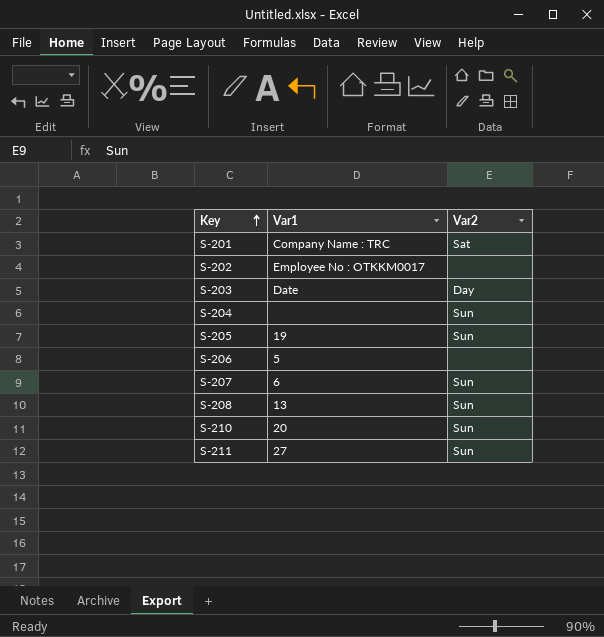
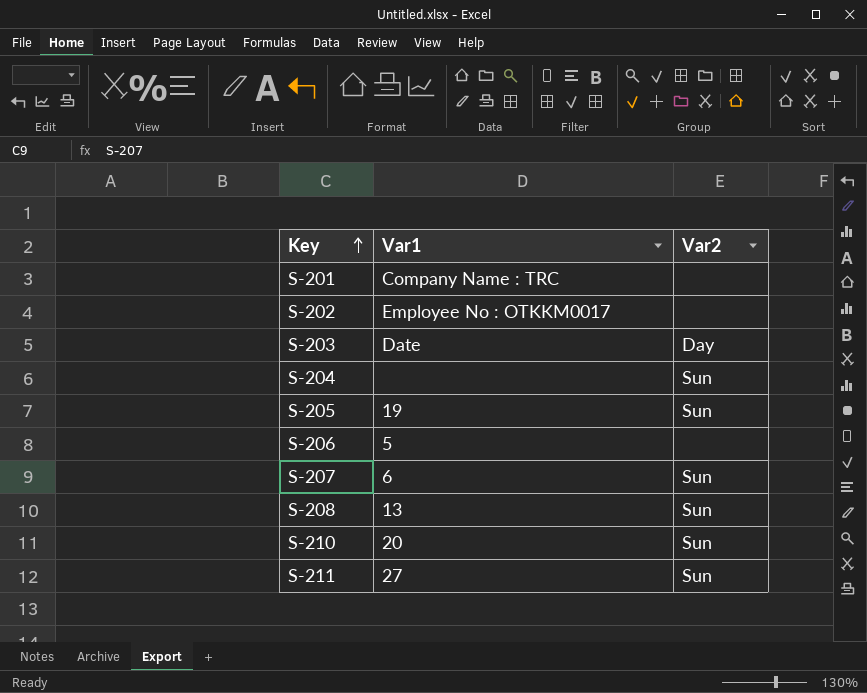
S-201 | Var2: Sat -> none

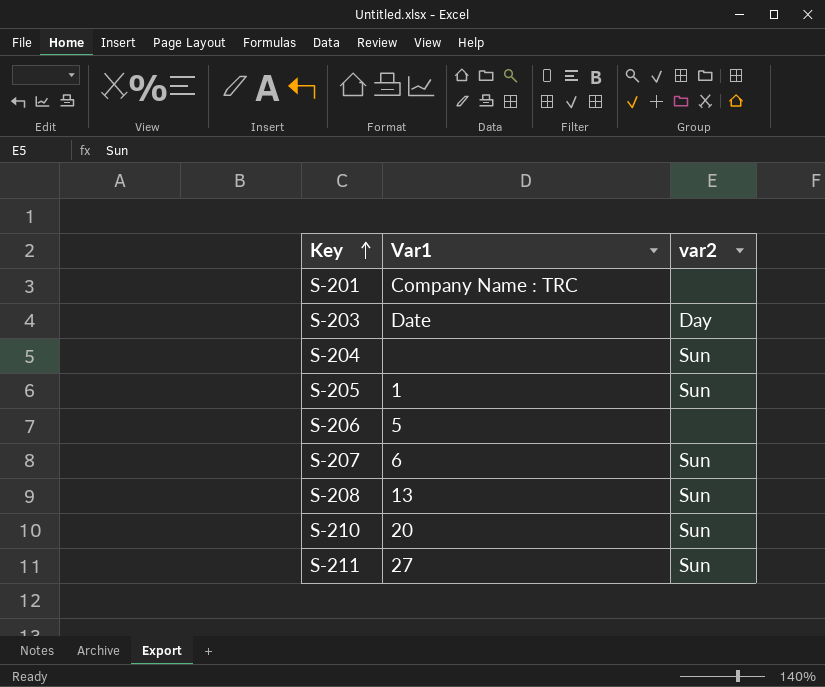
column name: Var2 -> var2
row S-202: Employee No : OTKKM0017 | none -> none
S-205 | Var1: 19 -> 1

